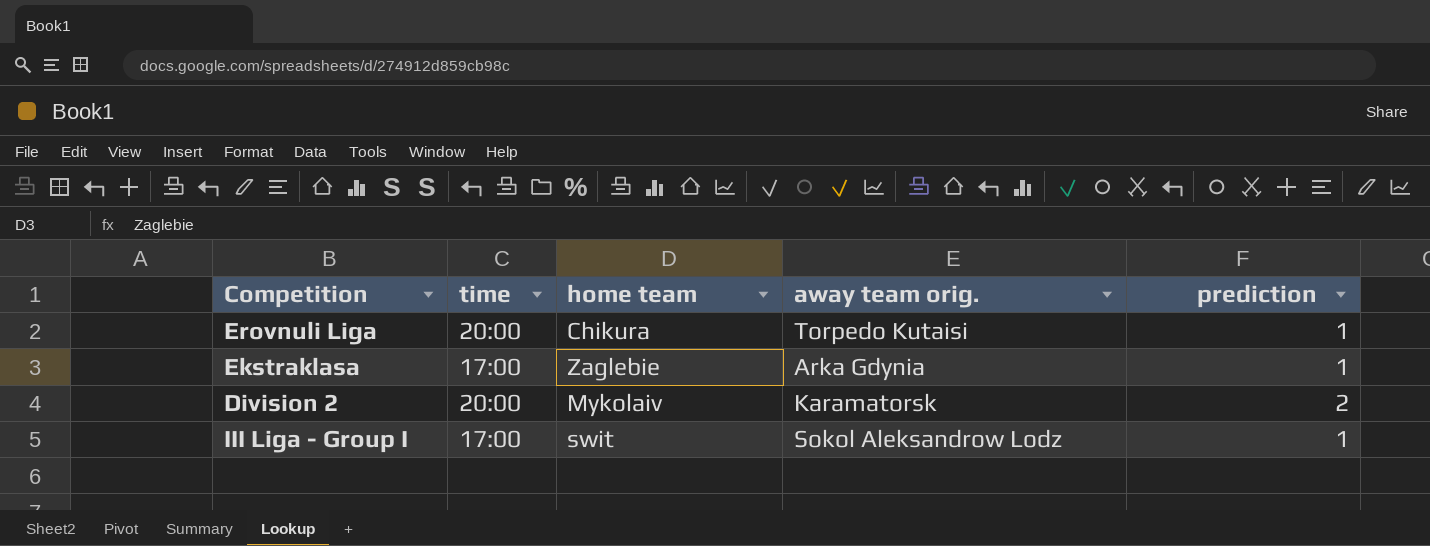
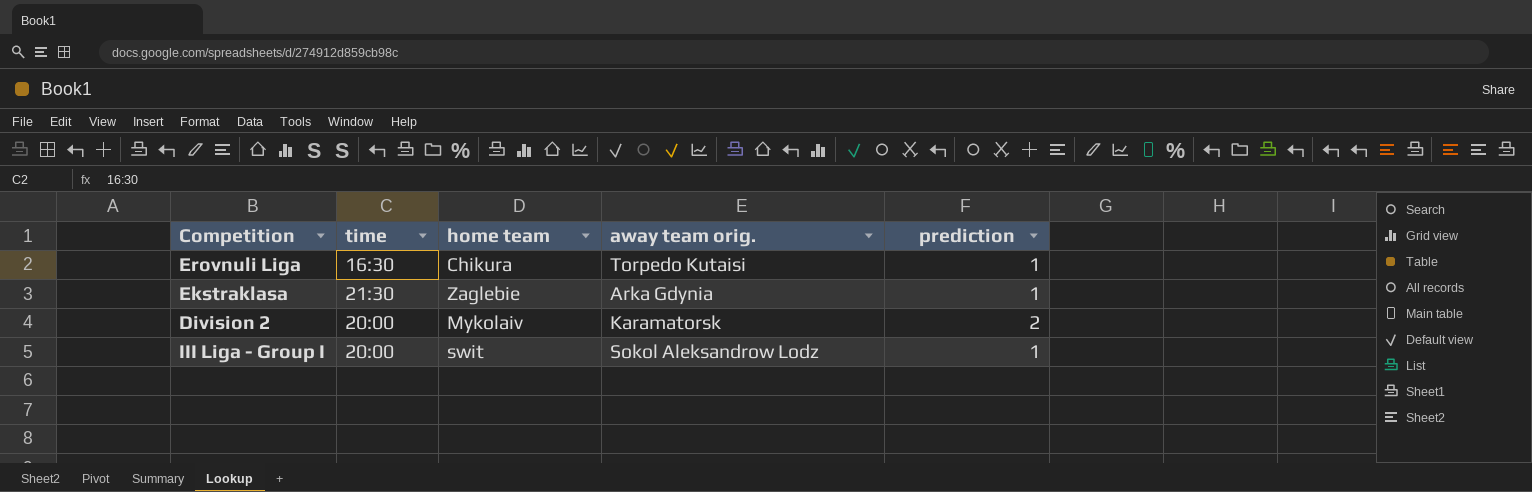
Erovnuli Liga | time: 20:00 -> 16:30
Ekstraklasa | time: 17:00 -> 21:30
III Liga - Group I | time: 17:00 -> 20:00

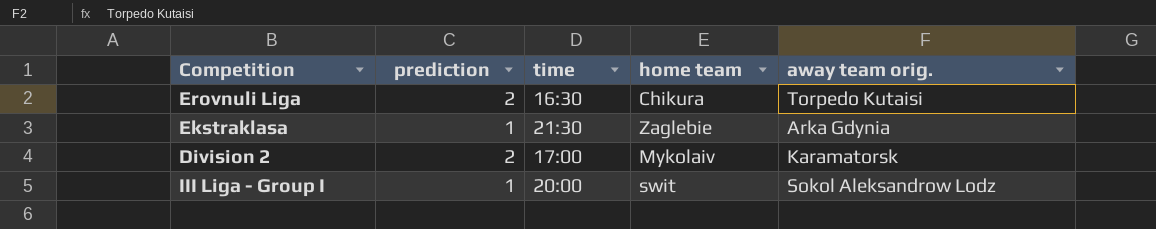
column prediction | position: 5 -> 2
Erovnuli Liga | prediction: 1 -> 2
Division 2 | time: 20:00 -> 17:00

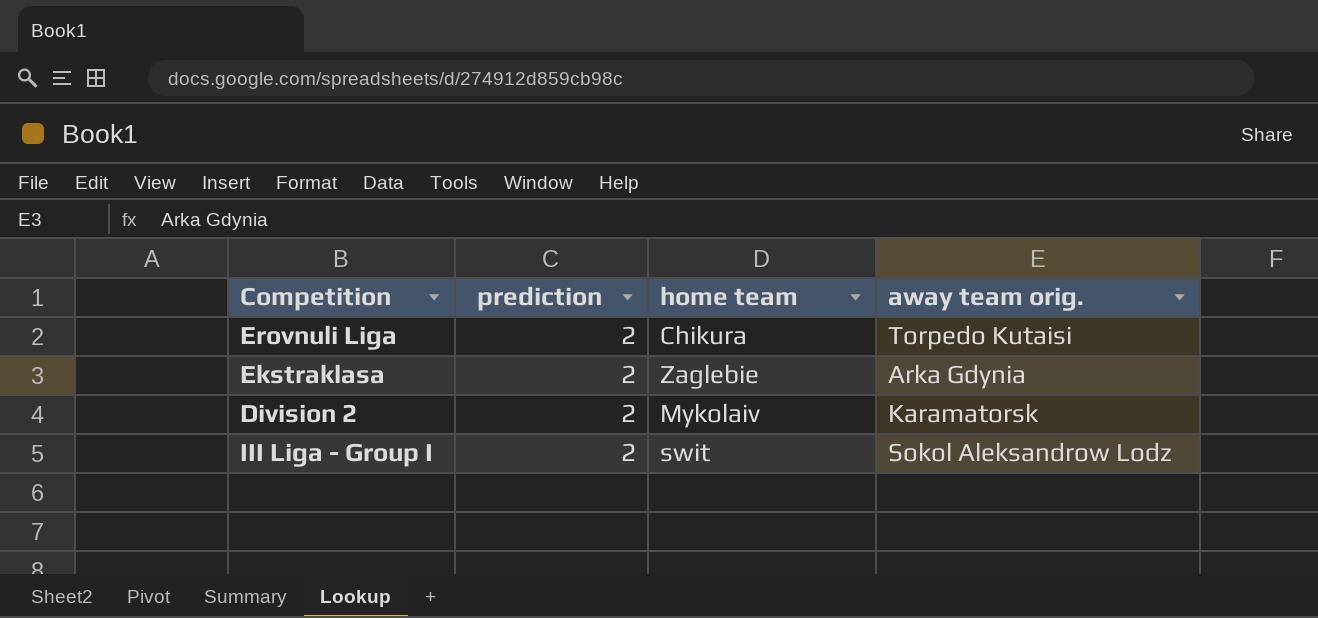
column time | position: 3 -> none
Ekstraklasa | prediction: 1 -> 2
III Liga - Group I | prediction: 1 -> 2

